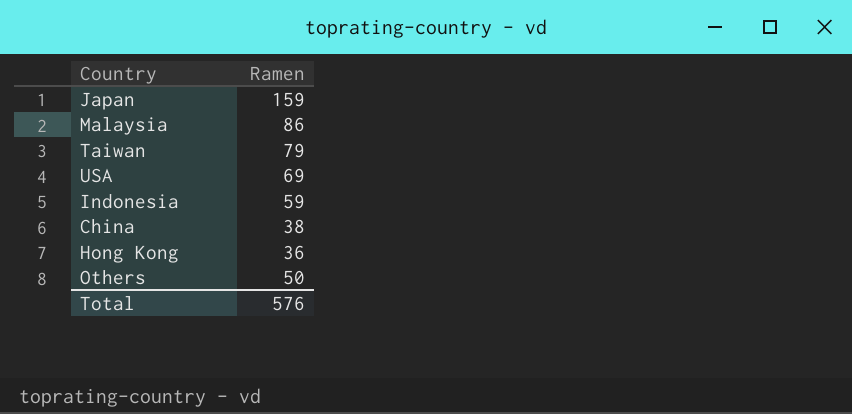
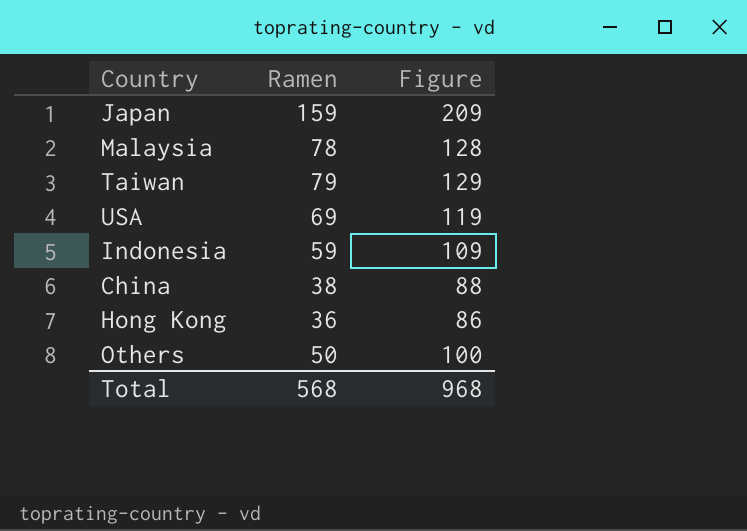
column Figure | formula: none -> [Ramen] + 50
Malaysia | Ramen: 86 -> 78
Total | Ramen: 576 -> 568

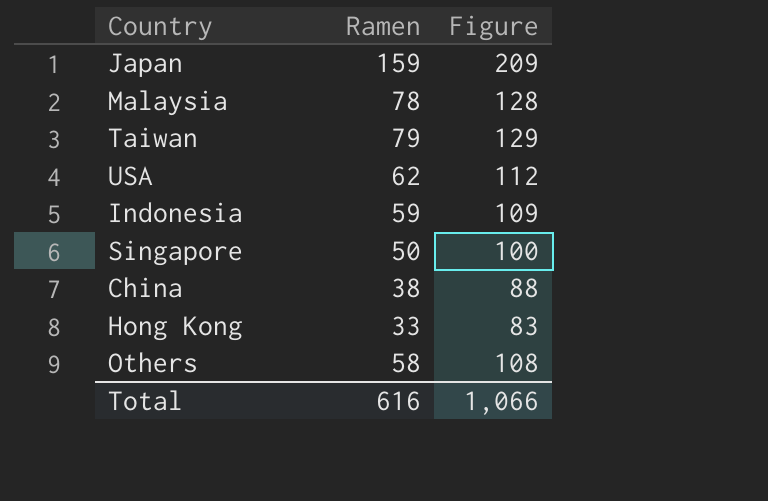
USA | Ramen: 69 -> 62
USA | Figure: 119 -> 112
row Singapore: none -> 50 | 100
Hong Kong | Ramen: 36 -> 33
Hong Kong | Figure: 86 -> 83
Others | Ramen: 50 -> 58
Others | Figure: 100 -> 108
Total | Ramen: 568 -> 616
Total | Figure: 968 -> 1,066

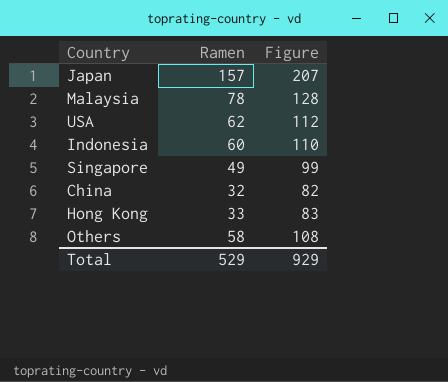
row Taiwan: 79 | 129 -> none
Japan | Ramen: 159 -> 157
Japan | Figure: 209 -> 207
Indonesia | Ramen: 59 -> 60
Indonesia | Figure: 109 -> 110
Singapore | Ramen: 50 -> 49
Singapore | Figure: 100 -> 99
China | Ramen: 38 -> 32
China | Figure: 88 -> 82
Total | Ramen: 616 -> 529
Total | Figure: 1,066 -> 929

